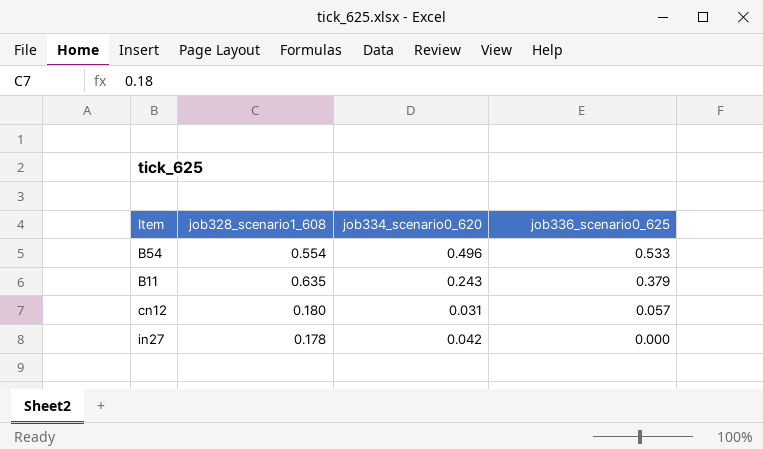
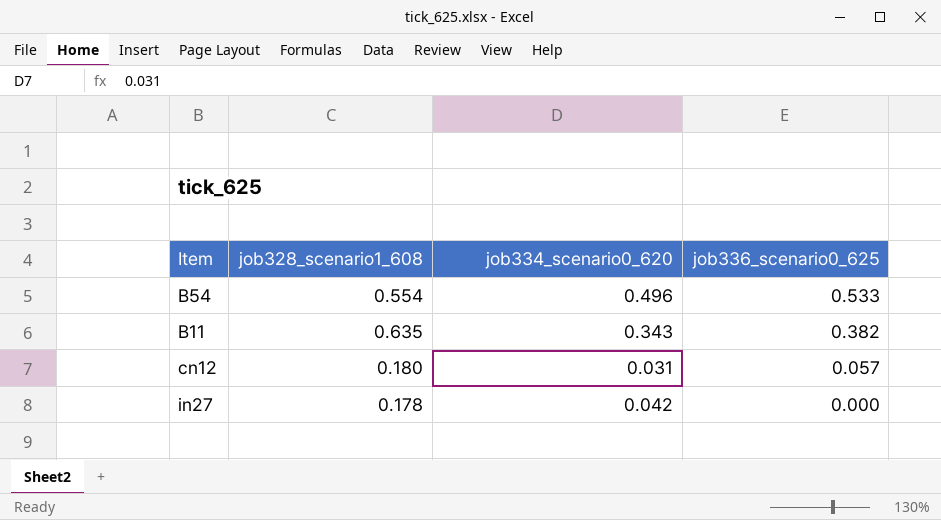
B11 | job334_scenario0_620: 0.243 -> 0.343
B11 | job336_scenario0_625: 0.379 -> 0.382

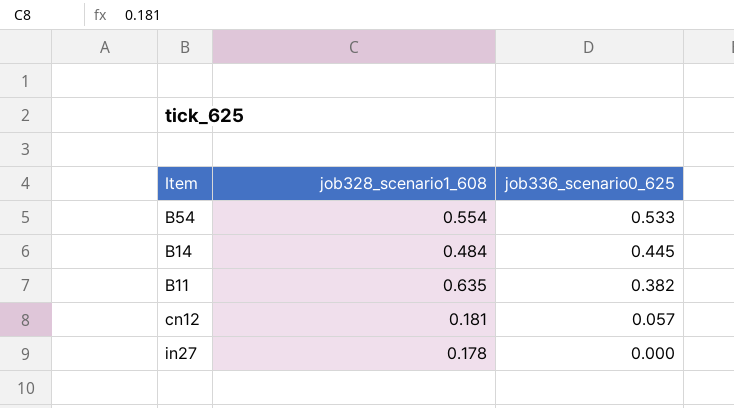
column job334_scenario0_620 | position: 3 -> none
row B14: none -> 0.484 | 0.445
cn12 | job328_scenario1_608: 0.180 -> 0.181

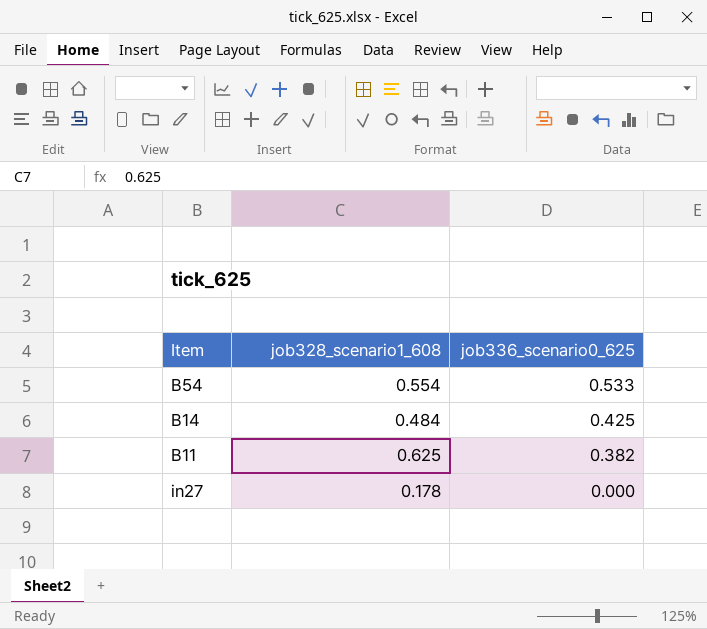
row cn12: 0.181 | 0.057 -> none
B14 | job336_scenario0_625: 0.445 -> 0.425
B11 | job328_scenario1_608: 0.635 -> 0.625

